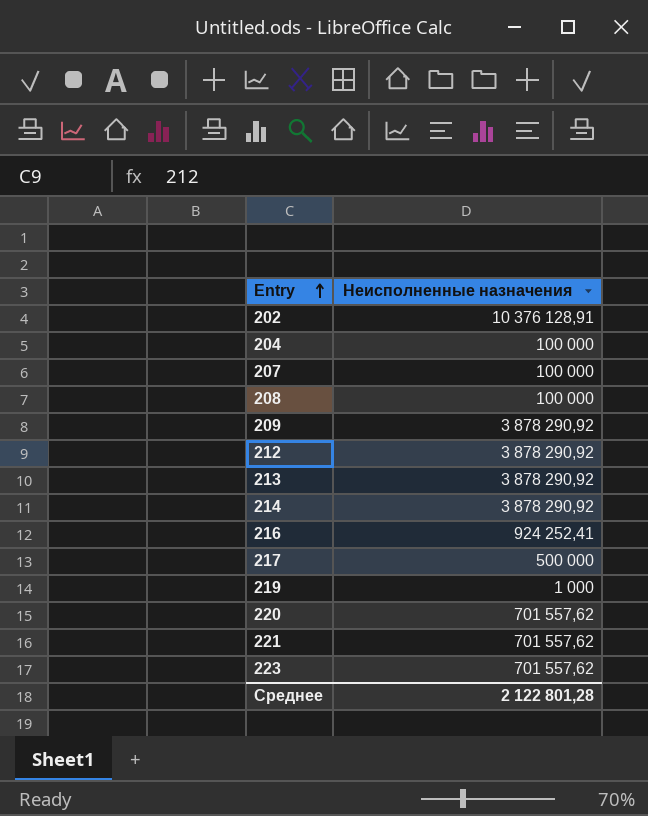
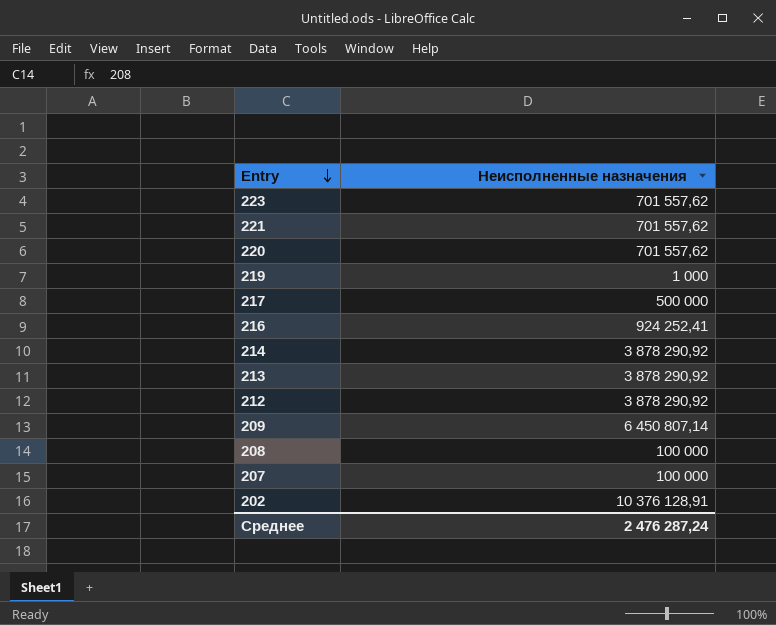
row order: Entry ascending -> Entry descending
row 204: 100 000 -> none
209 | Неисполненные назначения: 3 878 290,92 -> 6 450 807,14
Среднее | Неисполненные назначения: 2 122 801,28 -> 2 476 287,24

